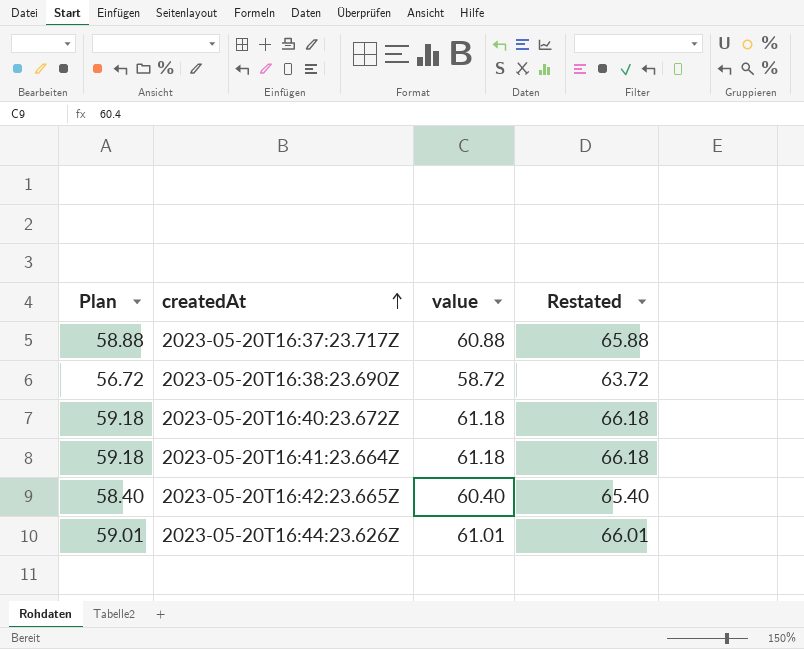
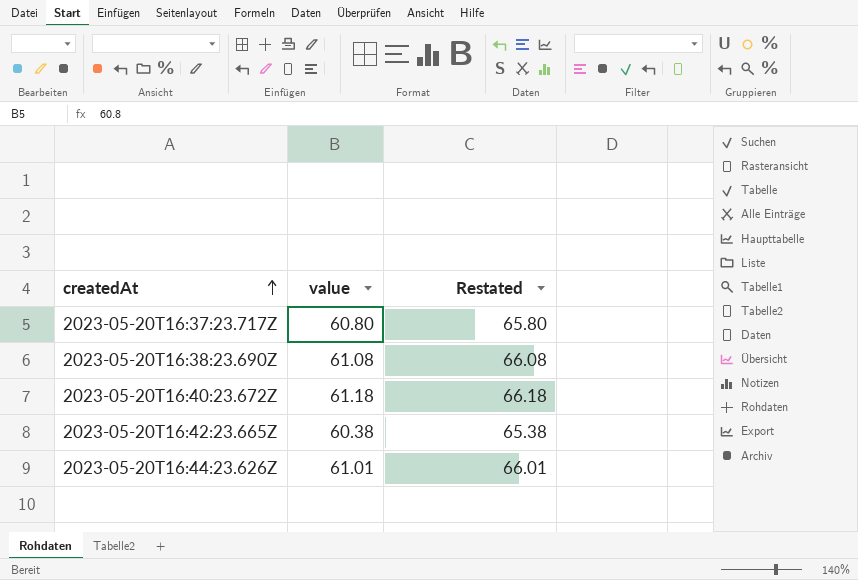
column Plan | formula: [value] - 2 -> none
row 2023-05-20T16:41:23.664Z: 59.18 | 61.18 | 66.18 -> none
2023-05-20T16:37:23.717Z | value: 60.88 -> 60.80
2023-05-20T16:37:23.717Z | Restated: 65.88 -> 65.80
2023-05-20T16:38:23.690Z | value: 58.72 -> 61.08
2023-05-20T16:38:23.690Z | Restated: 63.72 -> 66.08
2023-05-20T16:42:23.665Z | value: 60.40 -> 60.38
2023-05-20T16:42:23.665Z | Restated: 65.40 -> 65.38

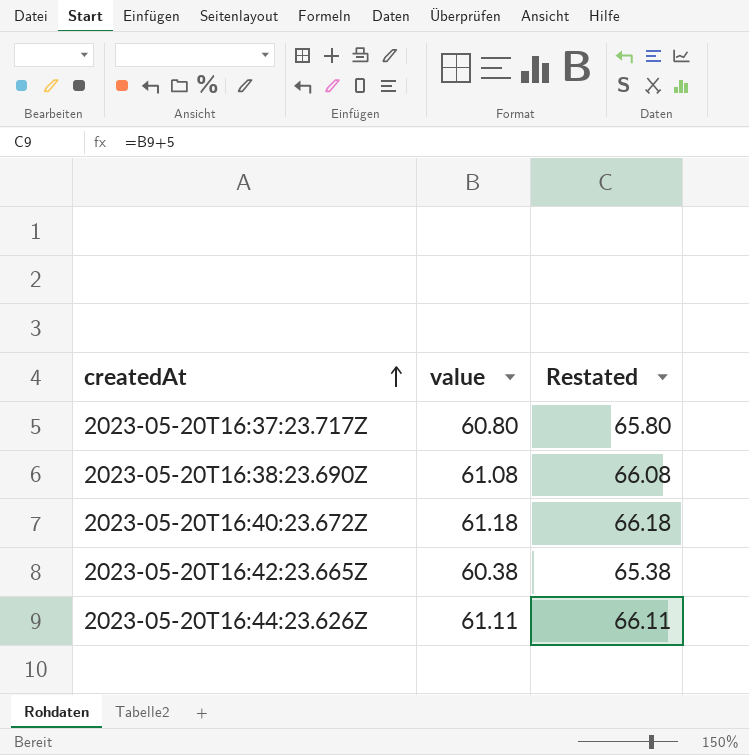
2023-05-20T16:44:23.626Z | value: 61.01 -> 61.11
2023-05-20T16:44:23.626Z | Restated: 66.01 -> 66.11

